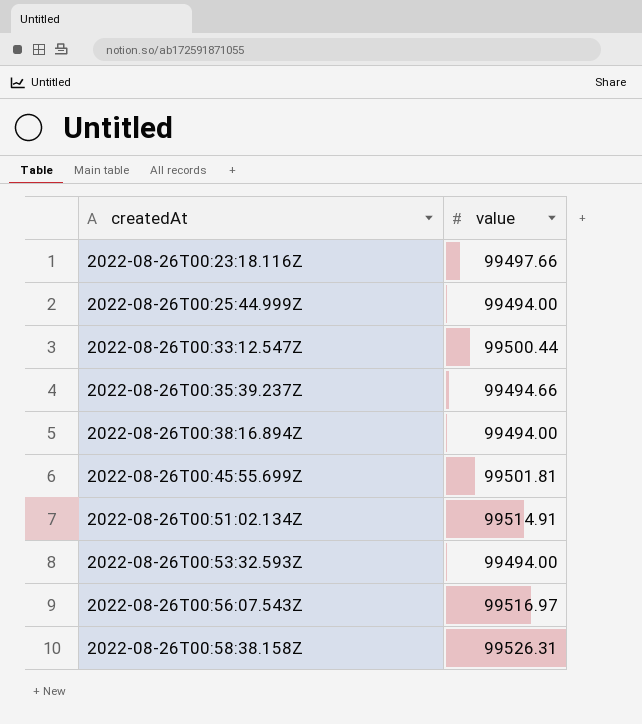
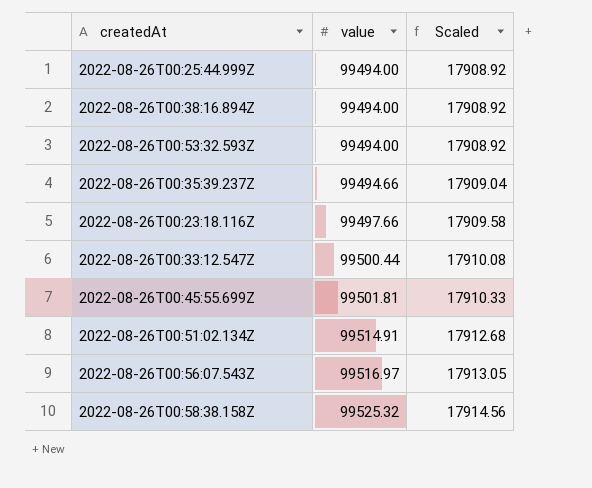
row order: createdAt ascending -> value ascending
column Scaled | formula: none -> [value] * 0.18
2022-08-26T00:58:38.158Z | value: 99526.31 -> 99525.32

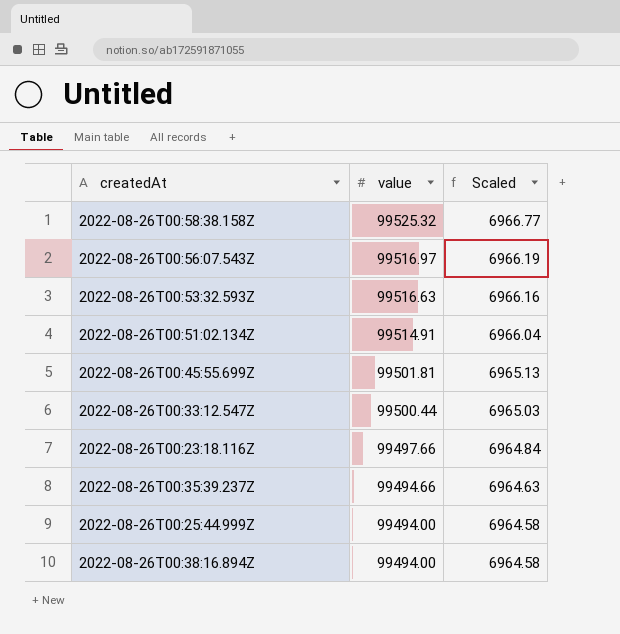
row order: value ascending -> value descending
column Scaled | formula: [value] * 0.18 -> [value] * 0.07
2022-08-26T00:53:32.593Z | value: 99494.00 -> 99516.63

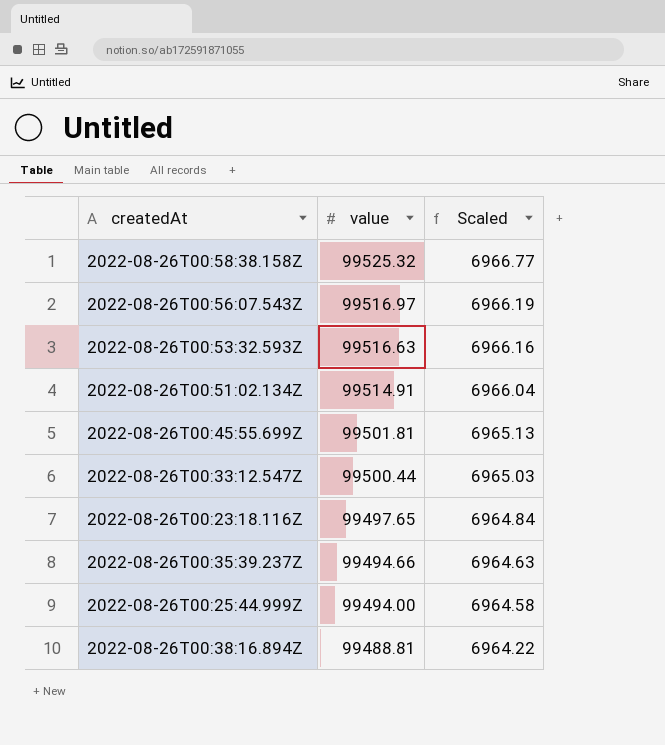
2022-08-26T00:23:18.116Z | value: 99497.66 -> 99497.65
2022-08-26T00:38:16.894Z | value: 99494.00 -> 99488.81
2022-08-26T00:38:16.894Z | Scaled: 6964.58 -> 6964.22

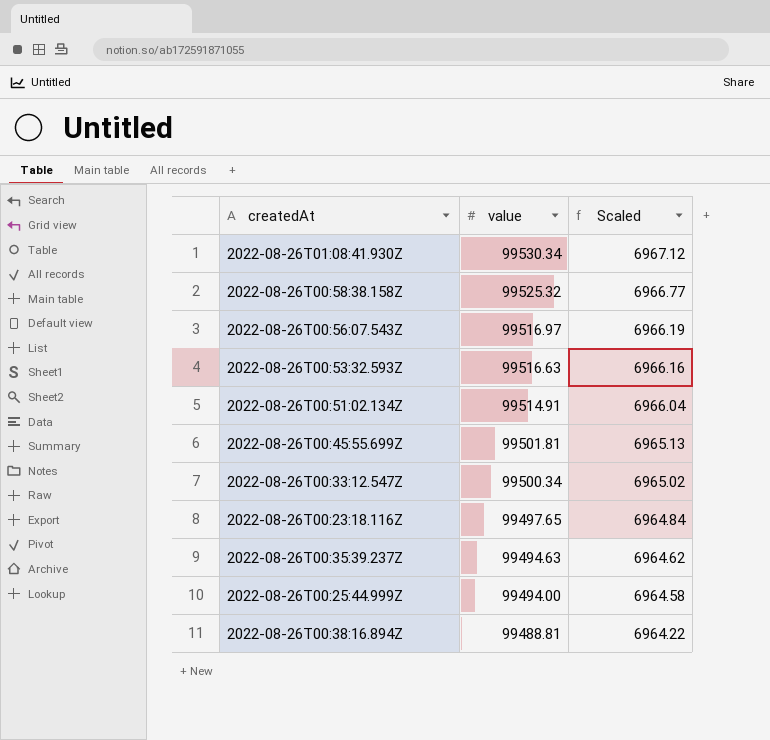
row 2022-08-26T01:08:41.930Z: none -> 99530.34 | 6967.12
2022-08-26T00:33:12.547Z | value: 99500.44 -> 99500.34
2022-08-26T00:33:12.547Z | Scaled: 6965.03 -> 6965.02
2022-08-26T00:35:39.237Z | value: 99494.66 -> 99494.63
2022-08-26T00:35:39.237Z | Scaled: 6964.63 -> 6964.62

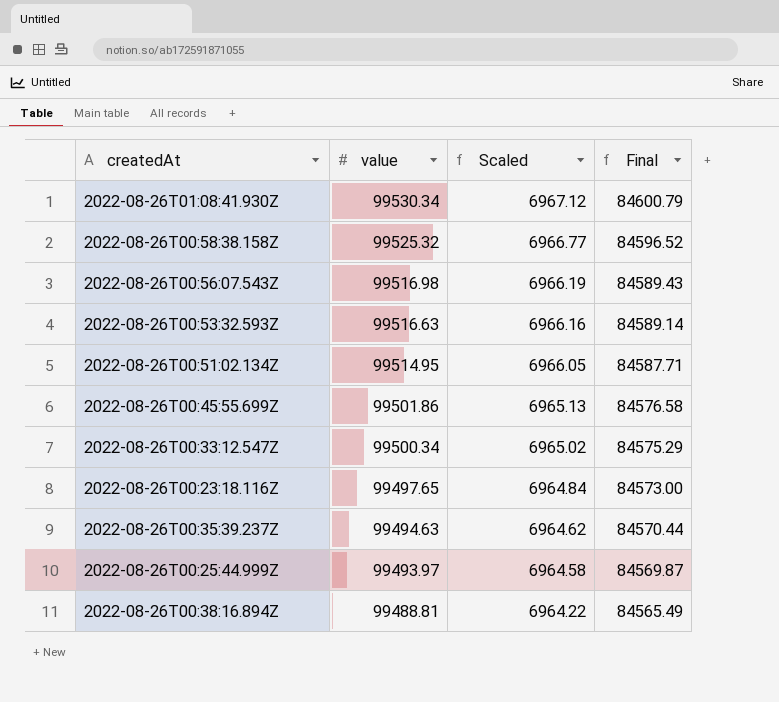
column Final | formula: none -> [value] * 0.85
2022-08-26T00:56:07.543Z | value: 99516.97 -> 99516.98
2022-08-26T00:51:02.134Z | value: 99514.91 -> 99514.95
2022-08-26T00:51:02.134Z | Scaled: 6966.04 -> 6966.05
2022-08-26T00:45:55.699Z | value: 99501.81 -> 99501.86
2022-08-26T00:25:44.999Z | value: 99494.00 -> 99493.97

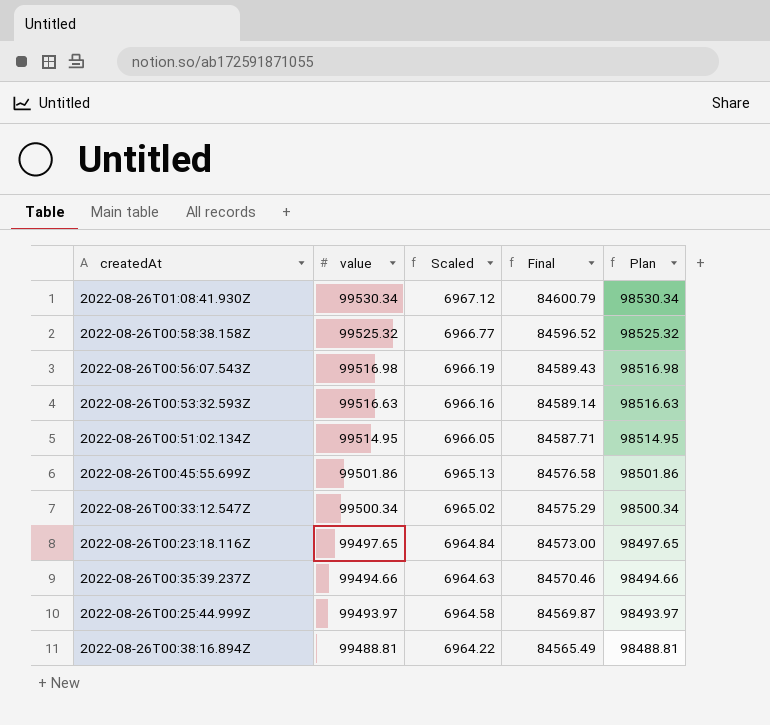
column Plan | formula: none -> [value] - 1000
2022-08-26T00:35:39.237Z | value: 99494.63 -> 99494.66
2022-08-26T00:35:39.237Z | Scaled: 6964.62 -> 6964.63
2022-08-26T00:35:39.237Z | Final: 84570.44 -> 84570.46

